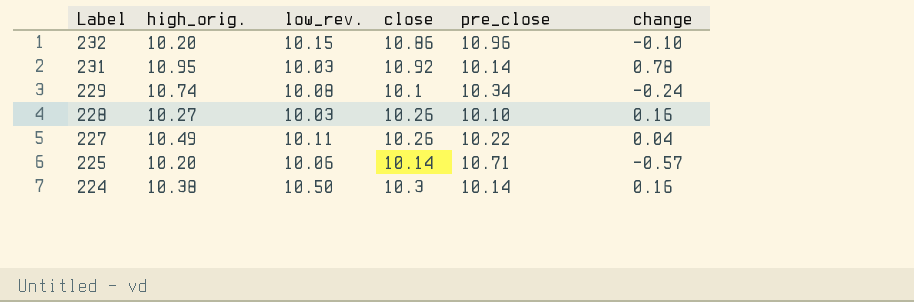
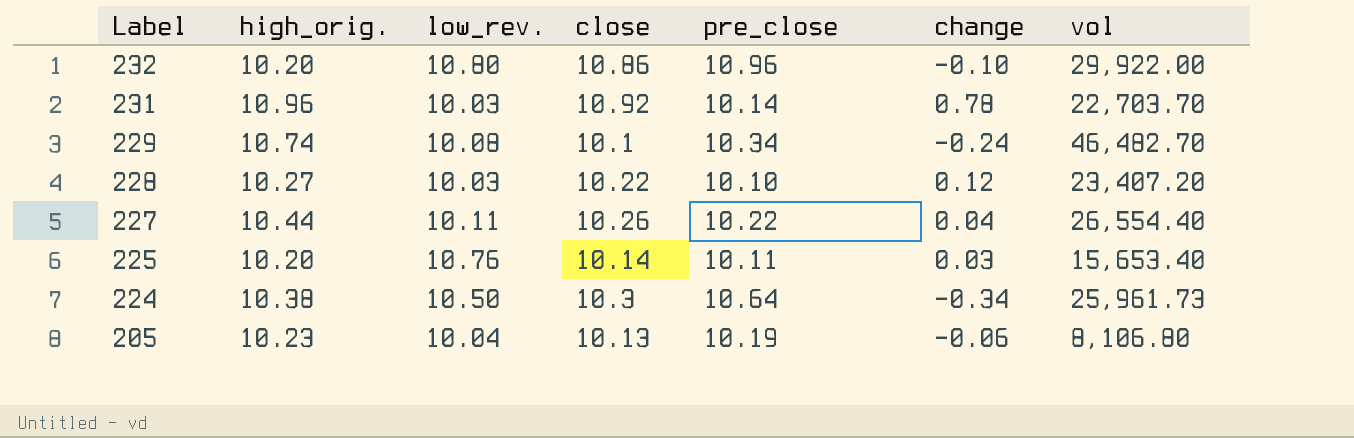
column vol | position: none -> 7
232 | low_rev.: 10.15 -> 10.80
231 | high_orig.: 10.95 -> 10.96
228 | close: 10.26 -> 10.22
228 | change: 0.16 -> 0.12
227 | high_orig.: 10.49 -> 10.44
225 | low_rev.: 10.06 -> 10.76
225 | pre_close: 10.71 -> 10.11
225 | change: -0.57 -> 0.03
224 | pre_close: 10.14 -> 10.64
224 | change: 0.16 -> -0.34
row 205: none -> 10.23 | 10.04 | 10.13 | 10.19 | -0.06 | 8,106.80

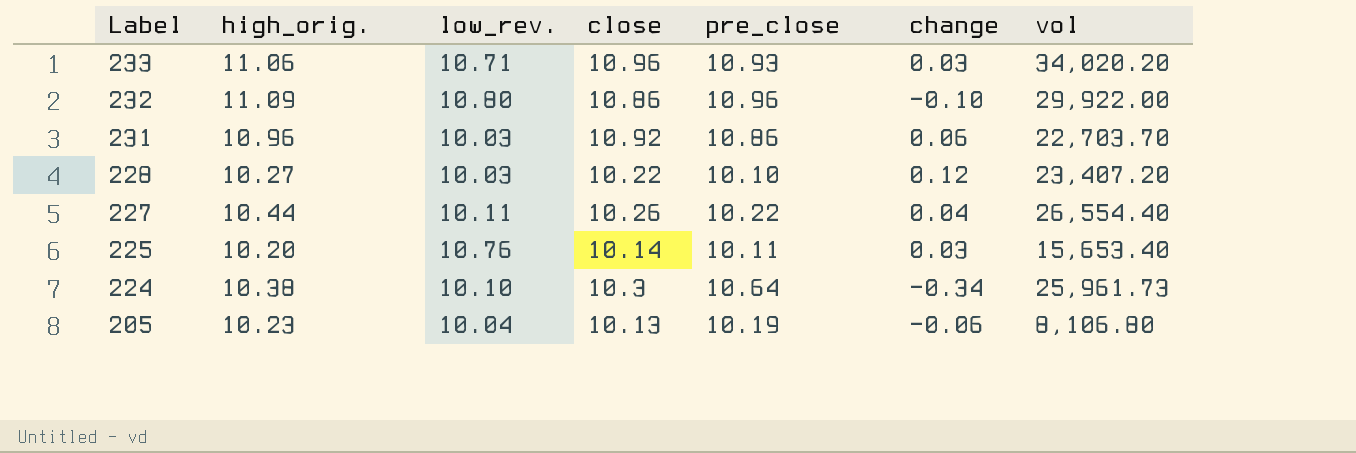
row 229: 10.74 | 10.08 | 10.1 | 10.34 | -0.24 | 46,482.70 -> none
row 233: none -> 11.06 | 10.71 | 10.96 | 10.93 | 0.03 | 34,020.20
232 | high_orig.: 10.20 -> 11.09
231 | pre_close: 10.14 -> 10.86
231 | change: 0.78 -> 0.06
224 | low_rev.: 10.50 -> 10.10

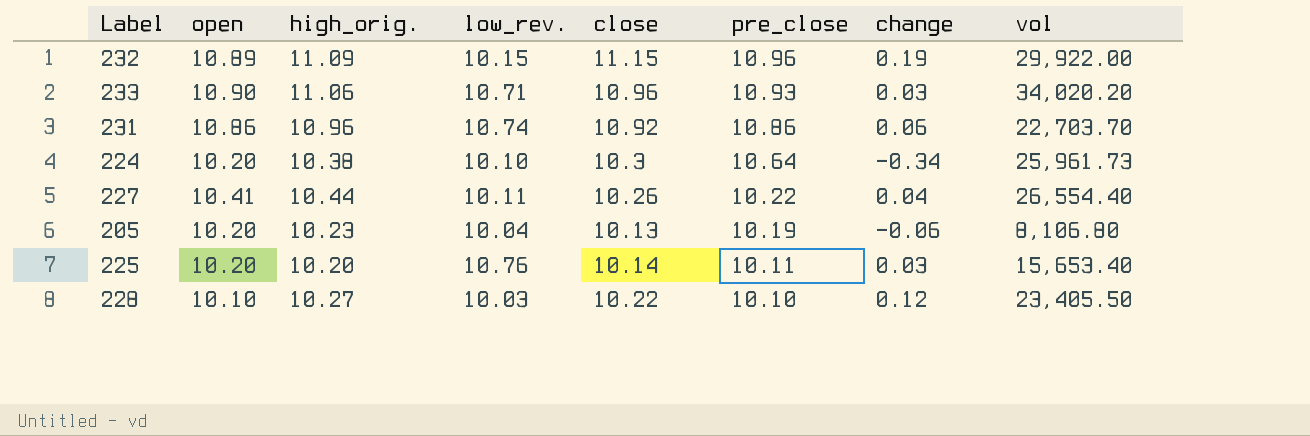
row order: Label descending -> pre_close descending
column open | position: none -> 2
232 | low_rev.: 10.80 -> 10.15
232 | close: 10.86 -> 11.15
232 | change: -0.10 -> 0.19
231 | low_rev.: 10.03 -> 10.74
228 | vol: 23,407.20 -> 23,405.50

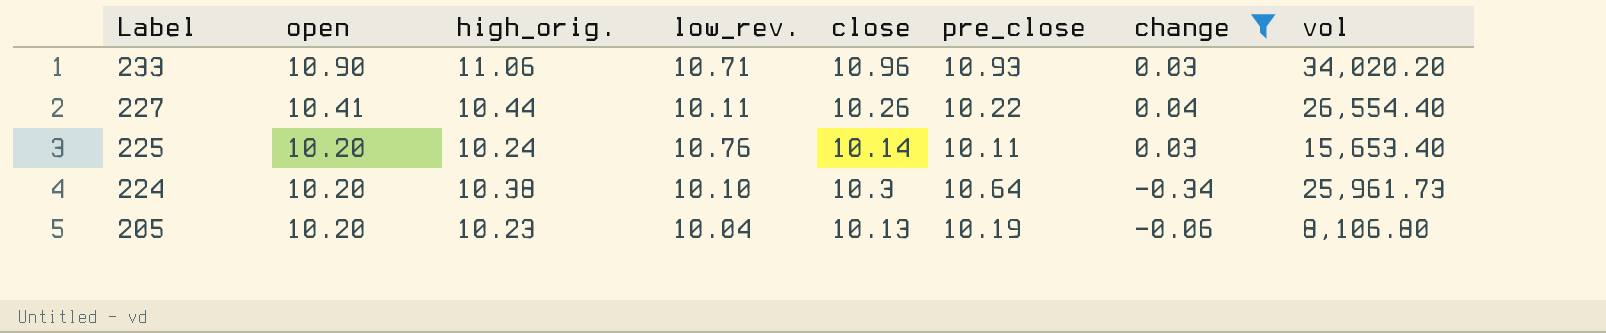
filter: none -> change <= 0.04
row order: pre_close descending -> Label descending
225 | high_orig.: 10.20 -> 10.24

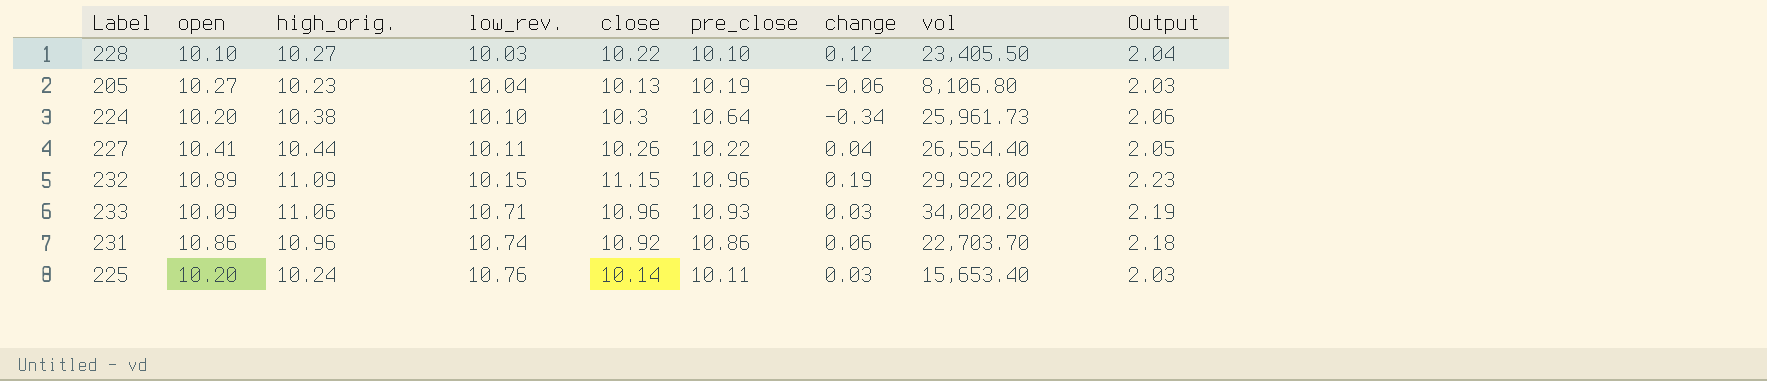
filter: change <= 0.04 -> none
row order: Label descending -> low_rev. ascending
column Output | formula: none -> [close] * 0.2
205 | open: 10.20 -> 10.27
233 | open: 10.90 -> 10.09

